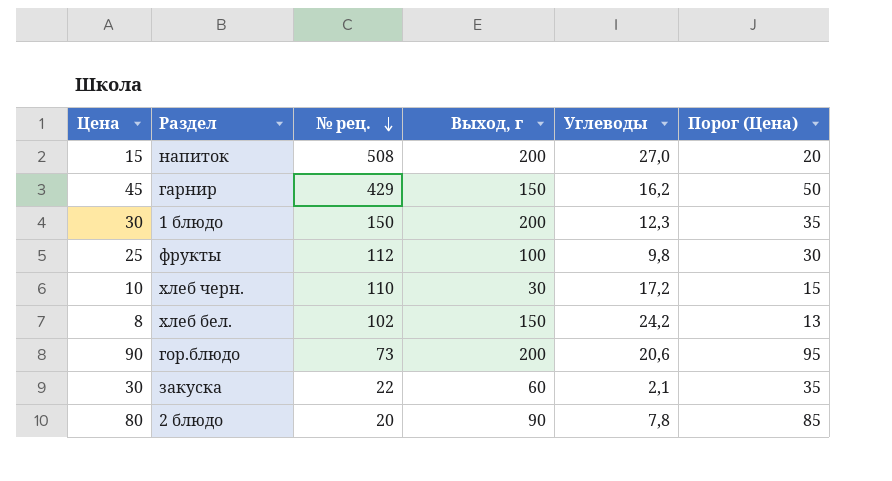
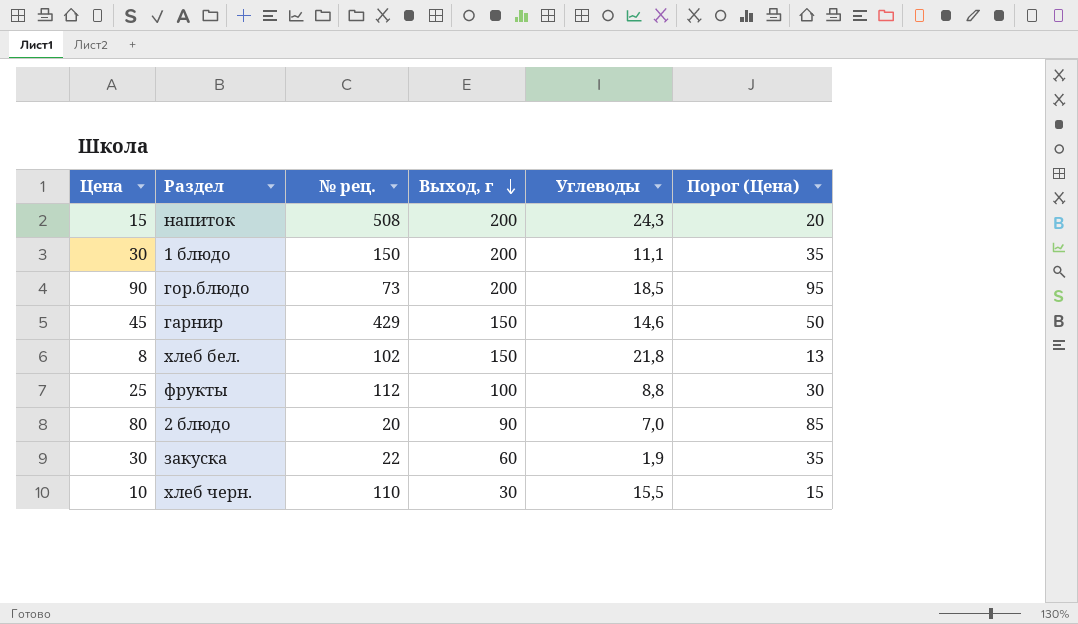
row order: № рец. descending -> Выход, г descending
напиток | Углеводы: 27,0 -> 24,3
1 блюдо | Углеводы: 12,3 -> 11,1
гор.блюдо | Углеводы: 20,6 -> 18,5
гарнир | Углеводы: 16,2 -> 14,6
хлеб бел. | Углеводы: 24,2 -> 21,8
фрукты | Углеводы: 9,8 -> 8,8
2 блюдо | Углеводы: 7,8 -> 7,0
закуска | Углеводы: 2,1 -> 1,9
хлеб черн. | Углеводы: 17,2 -> 15,5

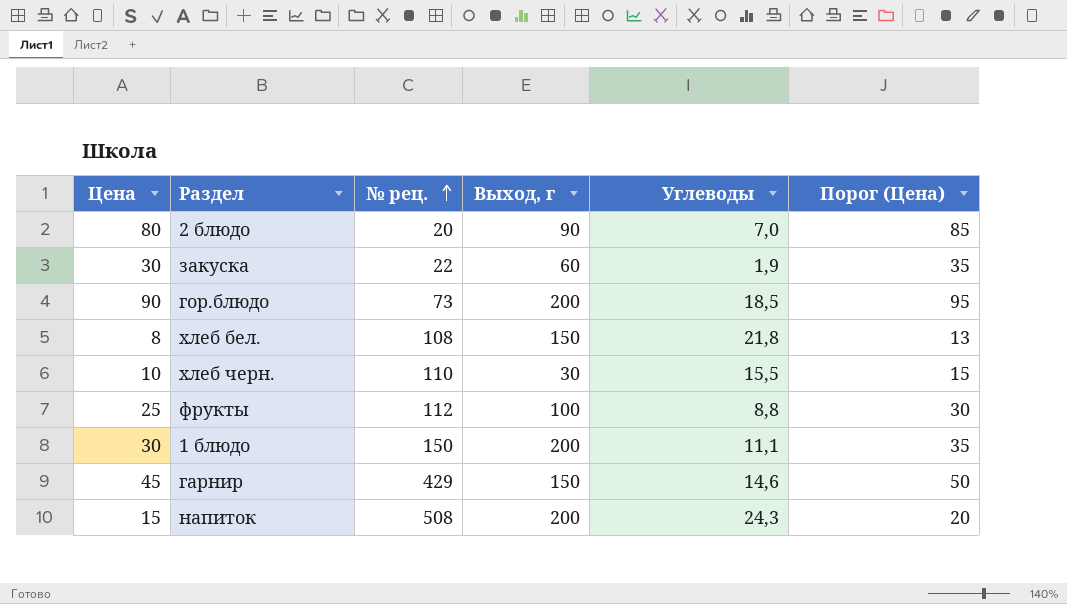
row order: Выход, г descending -> № рец. ascending
хлеб бел. | № рец.: 102 -> 108

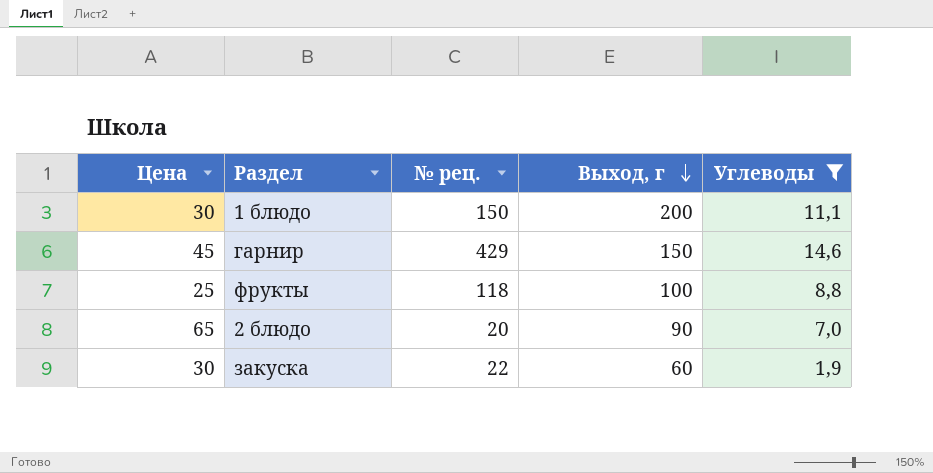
filter: none -> Углеводы <= 14,6
row order: № рец. ascending -> Выход, г descending
column Порог (Цена) | formula: [Цена] + 5 -> none
фрукты | № рец.: 112 -> 118
2 блюдо | Цена: 80 -> 65

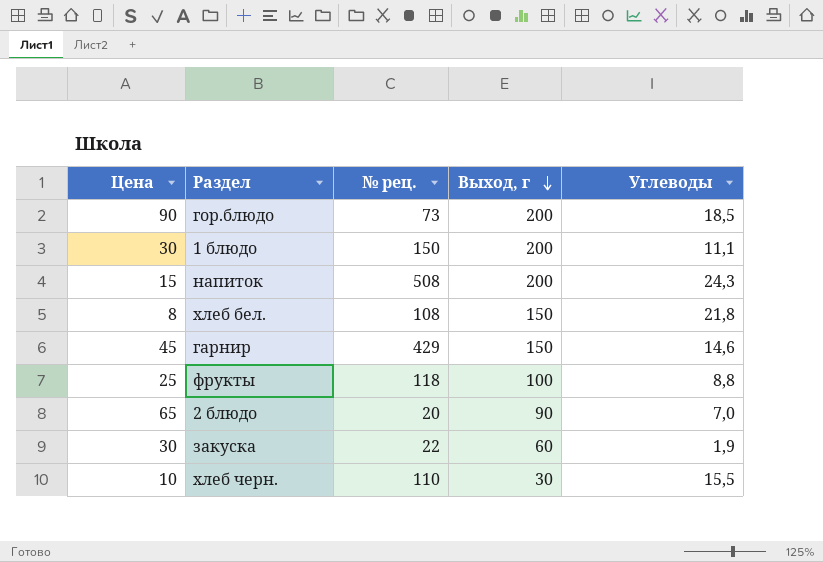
filter: Углеводы <= 14,6 -> none

